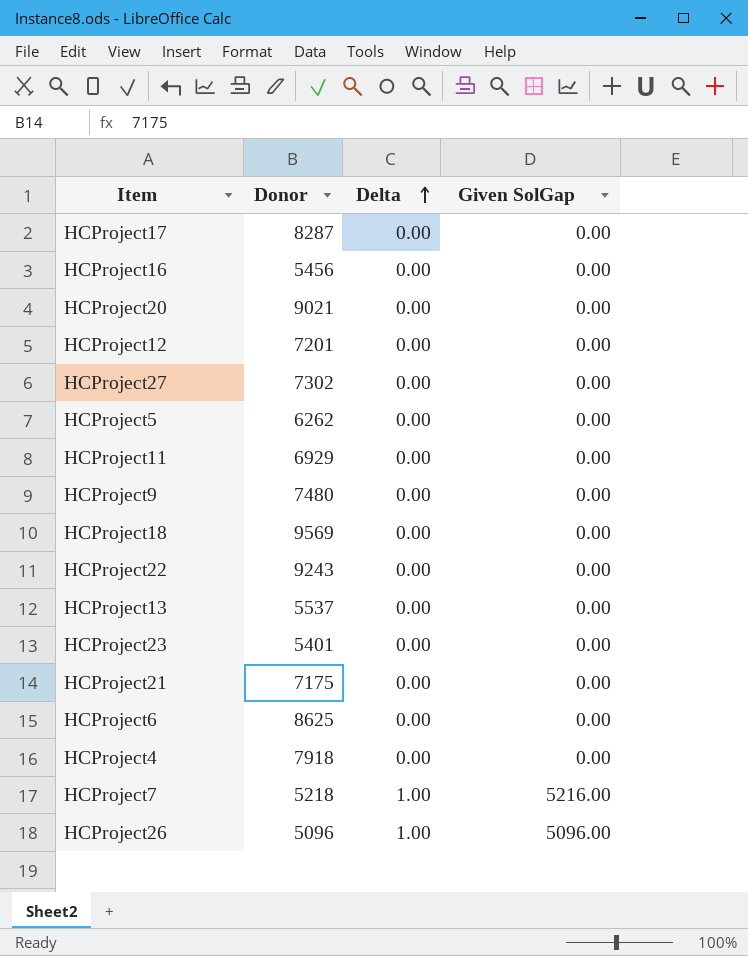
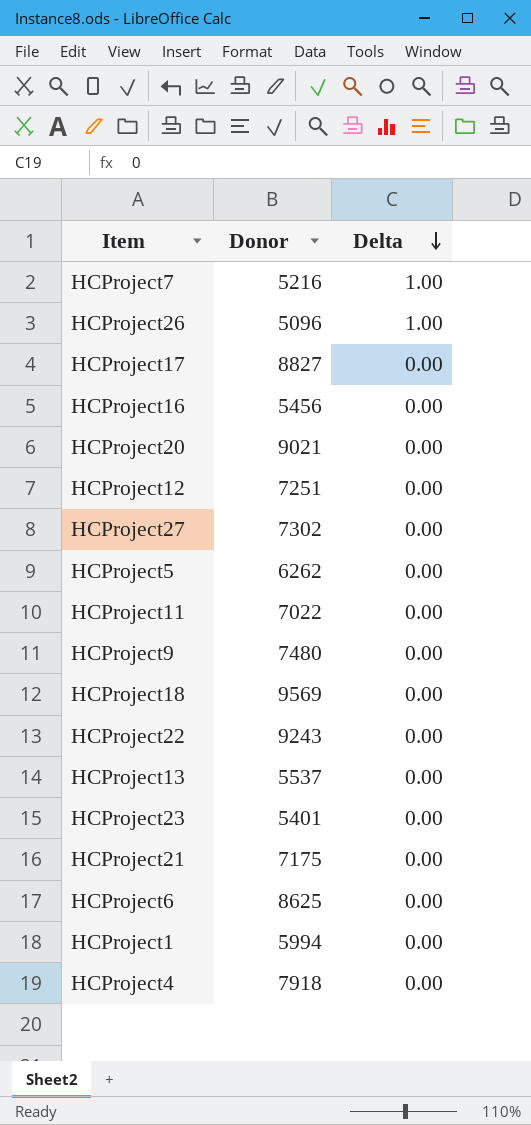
row order: Delta ascending -> Delta descending
column Given SolGap | position: 4 -> none
HCProject7 | Donor: 5218 -> 5216
HCProject17 | Donor: 8287 -> 8827
HCProject12 | Donor: 7201 -> 7251
HCProject11 | Donor: 6929 -> 7022
row HCProject1: none -> 5994 | 0.00

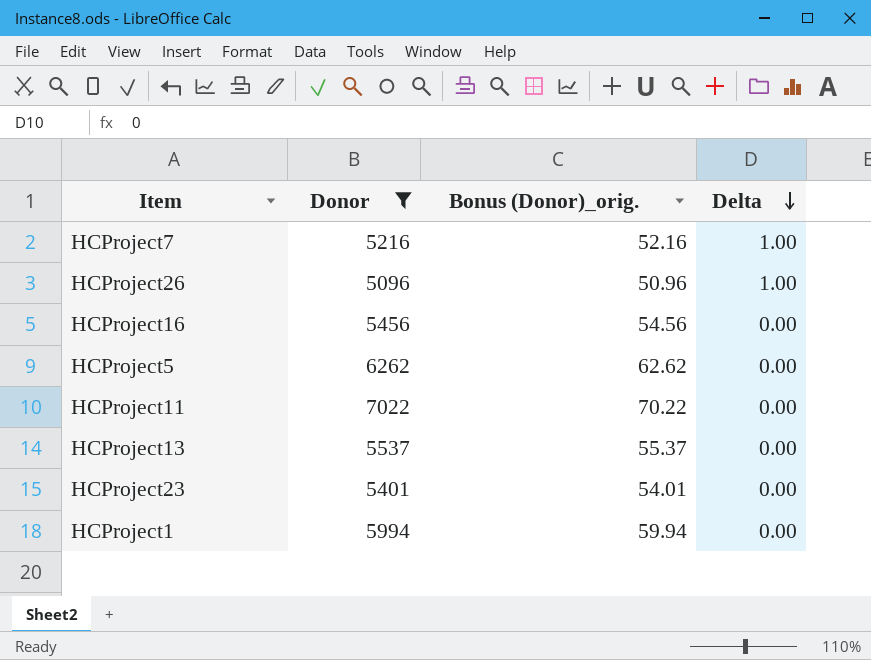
filter: none -> Donor <= 7022
column Bonus (Donor)_orig. | formula: none -> [Donor] * 0.01

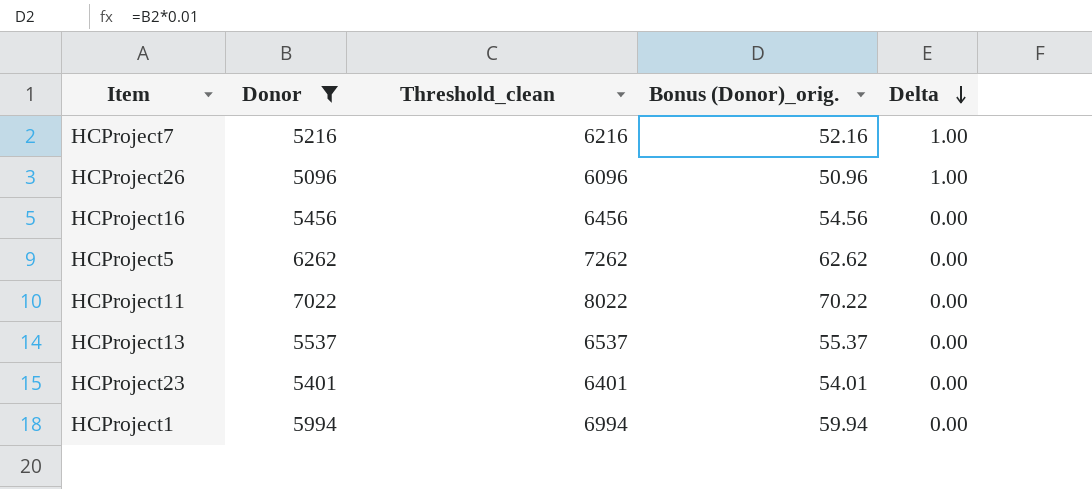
column Threshold_clean | formula: none -> [Donor] + 1000

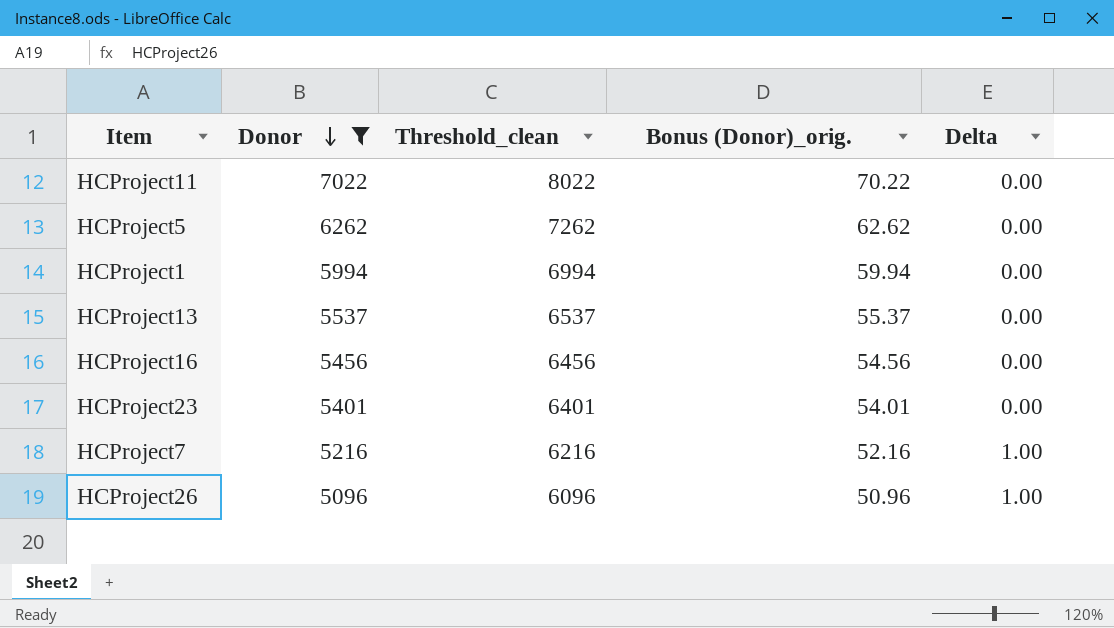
row order: Delta descending -> Donor descending

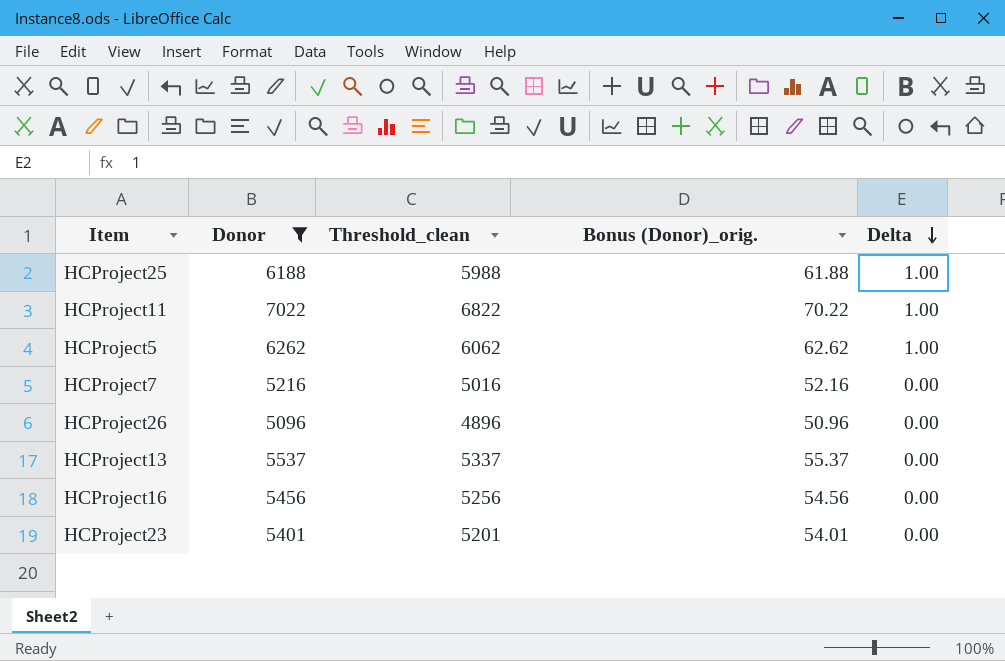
row order: Donor descending -> Delta descending
column Threshold_clean | formula: [Donor] + 1000 -> [Donor] - 200
row HCProject1: 5994 | 6994 | 59.94 | 0.00 -> none
row HCProject25: none -> 6188 | 5988 | 61.88 | 1.00
HCProject11 | Delta: 0.00 -> 1.00
HCProject5 | Delta: 0.00 -> 1.00
HCProject7 | Delta: 1.00 -> 0.00
HCProject26 | Delta: 1.00 -> 0.00

